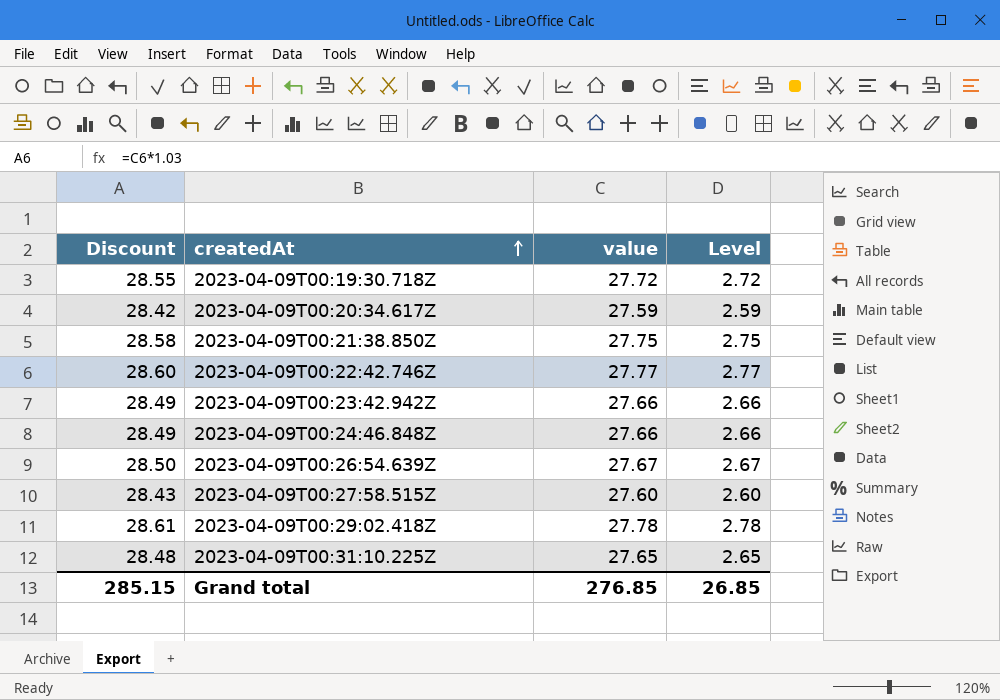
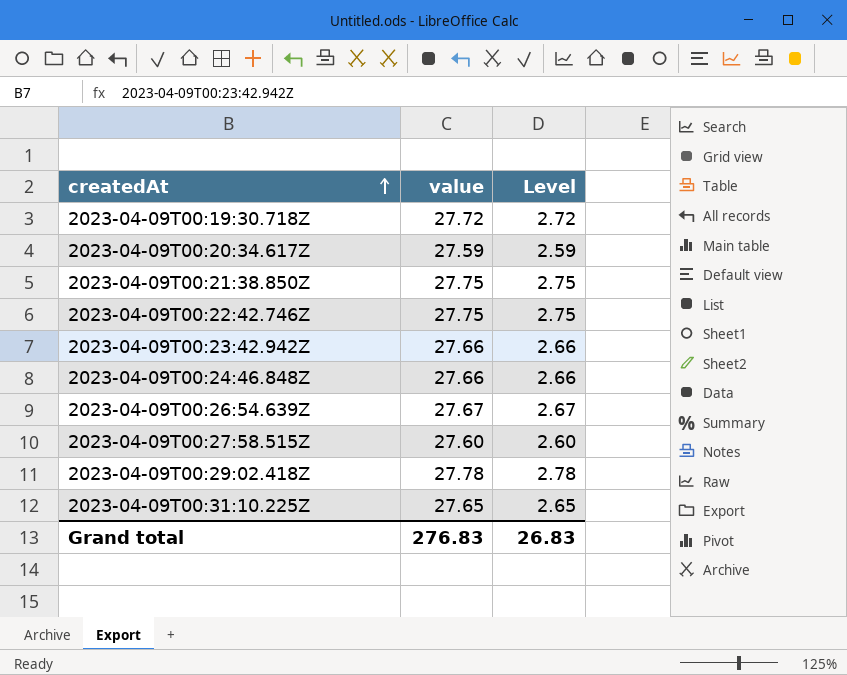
column Discount | formula: [value] * 1.03 -> none
2023-04-09T00:22:42.746Z | value: 27.77 -> 27.75
2023-04-09T00:22:42.746Z | Level: 2.77 -> 2.75
Grand total | value: 276.85 -> 276.83
Grand total | Level: 26.85 -> 26.83

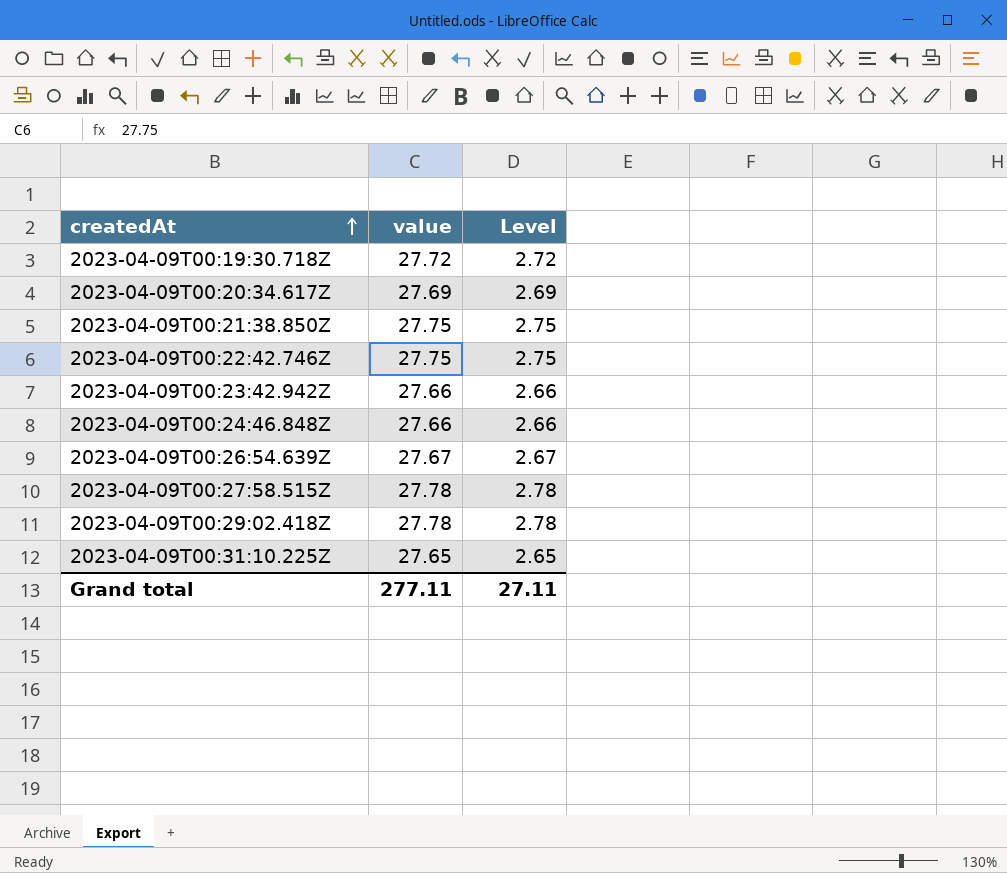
2023-04-09T00:20:34.617Z | value: 27.59 -> 27.69
2023-04-09T00:20:34.617Z | Level: 2.59 -> 2.69
2023-04-09T00:27:58.515Z | value: 27.60 -> 27.78
2023-04-09T00:27:58.515Z | Level: 2.60 -> 2.78
Grand total | value: 276.83 -> 277.11
Grand total | Level: 26.83 -> 27.11

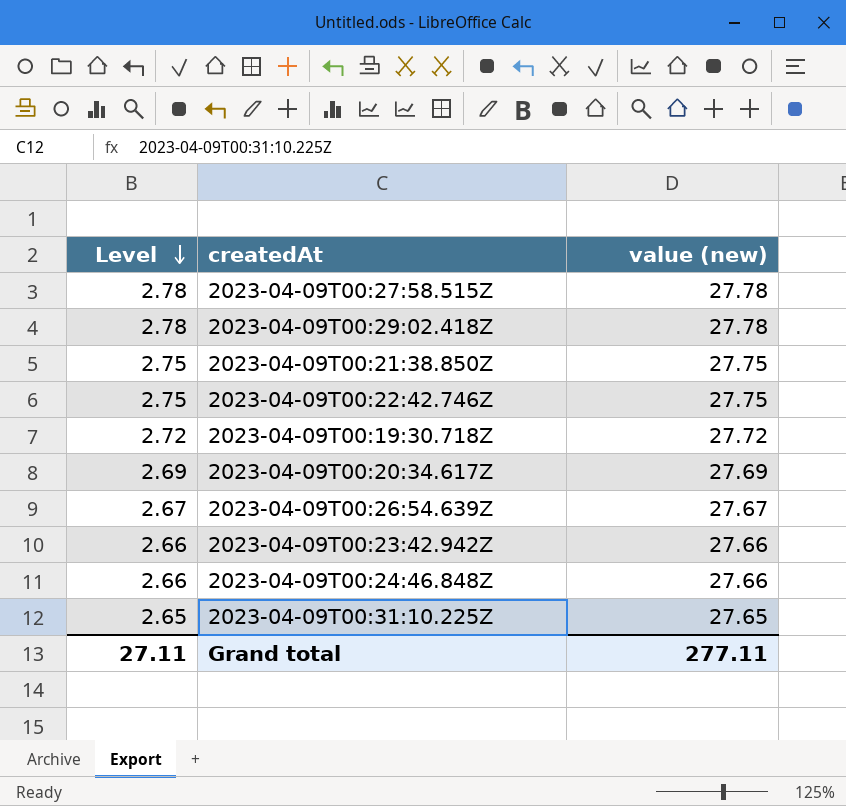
row order: createdAt ascending -> Level descending
column Level | position: 3 -> 1
column name: value -> value (new)

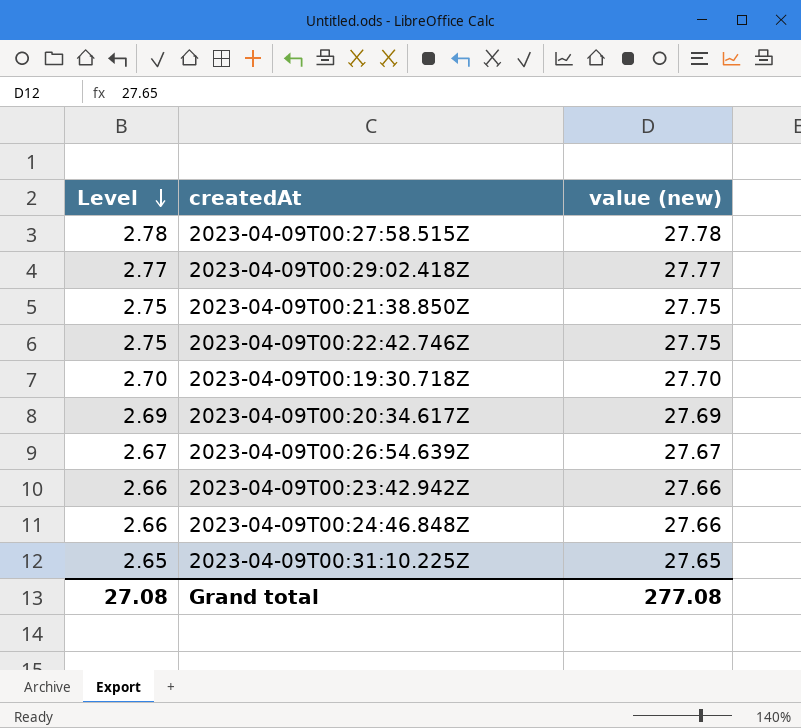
2023-04-09T00:29:02.418Z | Level: 2.78 -> 2.77
2023-04-09T00:29:02.418Z | value (new): 27.78 -> 27.77
2023-04-09T00:19:30.718Z | Level: 2.72 -> 2.70
2023-04-09T00:19:30.718Z | value (new): 27.72 -> 27.70
Grand total | Level: 27.11 -> 27.08
Grand total | value (new): 277.11 -> 277.08

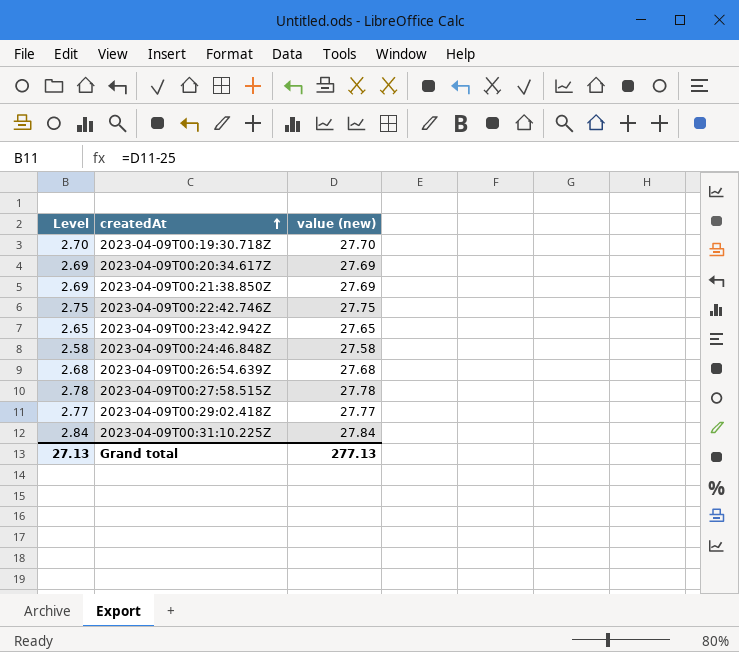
row order: Level descending -> createdAt ascending
2023-04-09T00:21:38.850Z | Level: 2.75 -> 2.69
2023-04-09T00:21:38.850Z | value (new): 27.75 -> 27.69
2023-04-09T00:23:42.942Z | Level: 2.66 -> 2.65
2023-04-09T00:23:42.942Z | value (new): 27.66 -> 27.65
2023-04-09T00:24:46.848Z | Level: 2.66 -> 2.58
2023-04-09T00:24:46.848Z | value (new): 27.66 -> 27.58
2023-04-09T00:26:54.639Z | Level: 2.67 -> 2.68
2023-04-09T00:26:54.639Z | value (new): 27.67 -> 27.68
2023-04-09T00:31:10.225Z | Level: 2.65 -> 2.84
2023-04-09T00:31:10.225Z | value (new): 27.65 -> 27.84
Grand total | Level: 27.08 -> 27.13
Grand total | value (new): 277.08 -> 277.13

